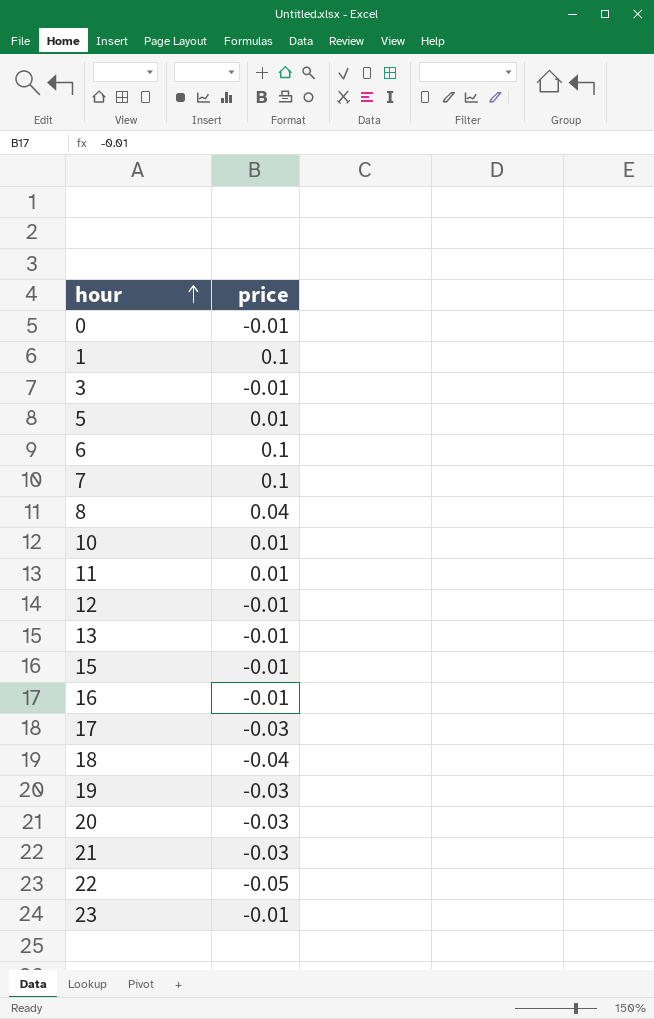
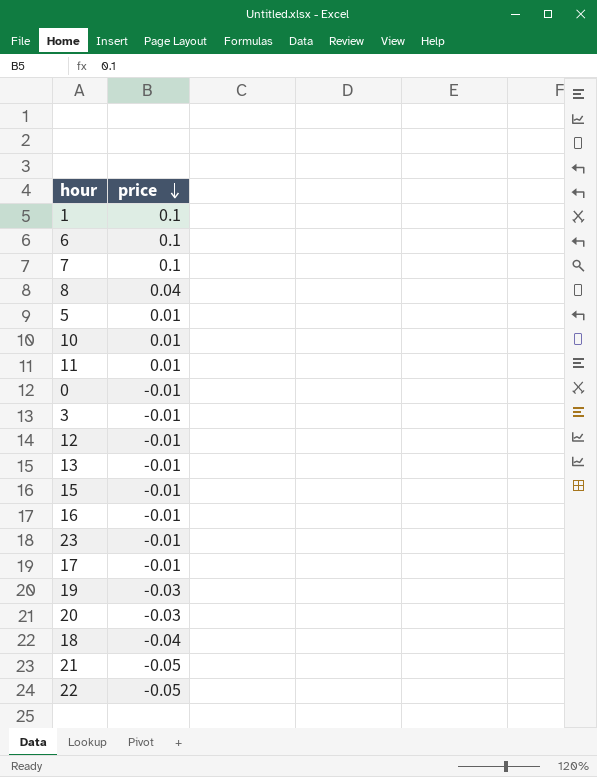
row order: hour ascending -> price descending
17 | price: -0.03 -> -0.01
21 | price: -0.03 -> -0.05

